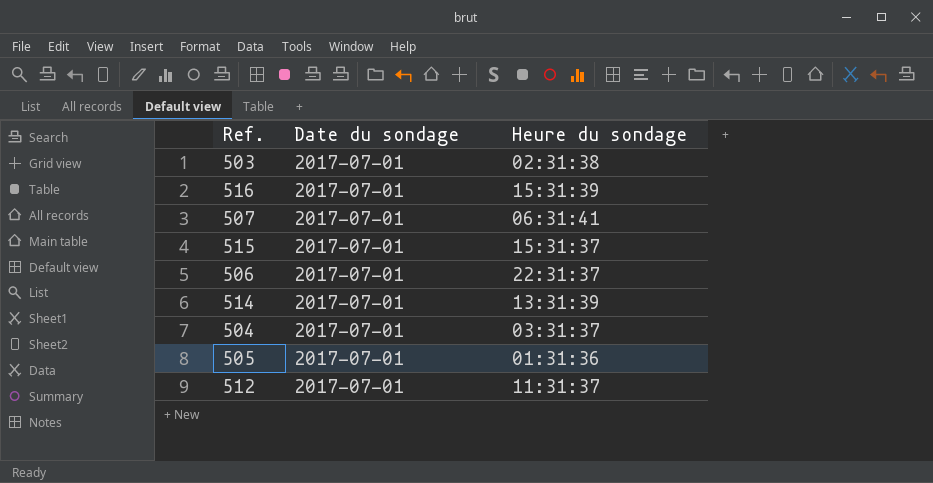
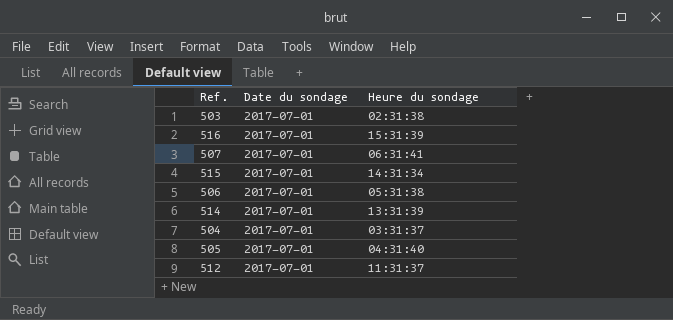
515 | Heure du sondage: 15:31:37 -> 14:31:34
506 | Heure du sondage: 22:31:37 -> 05:31:38
505 | Heure du sondage: 01:31:36 -> 04:31:40

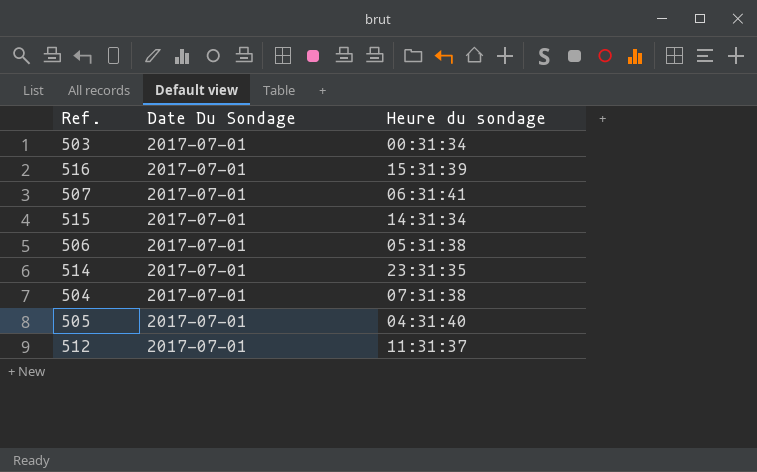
column name: Date du sondage -> Date Du Sondage
503 | Heure du sondage: 02:31:38 -> 00:31:34
514 | Heure du sondage: 13:31:39 -> 23:31:35
504 | Heure du sondage: 03:31:37 -> 07:31:38

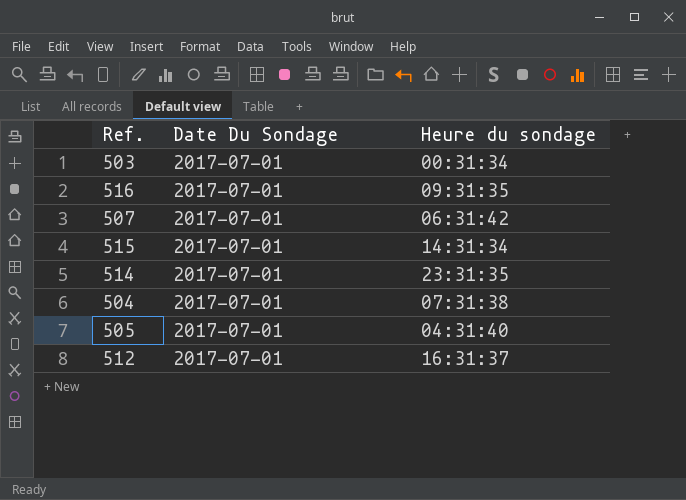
row 506: 2017-07-01 | 05:31:38 -> none
516 | Heure du sondage: 15:31:39 -> 09:31:35
507 | Heure du sondage: 06:31:41 -> 06:31:42
512 | Heure du sondage: 11:31:37 -> 16:31:37

